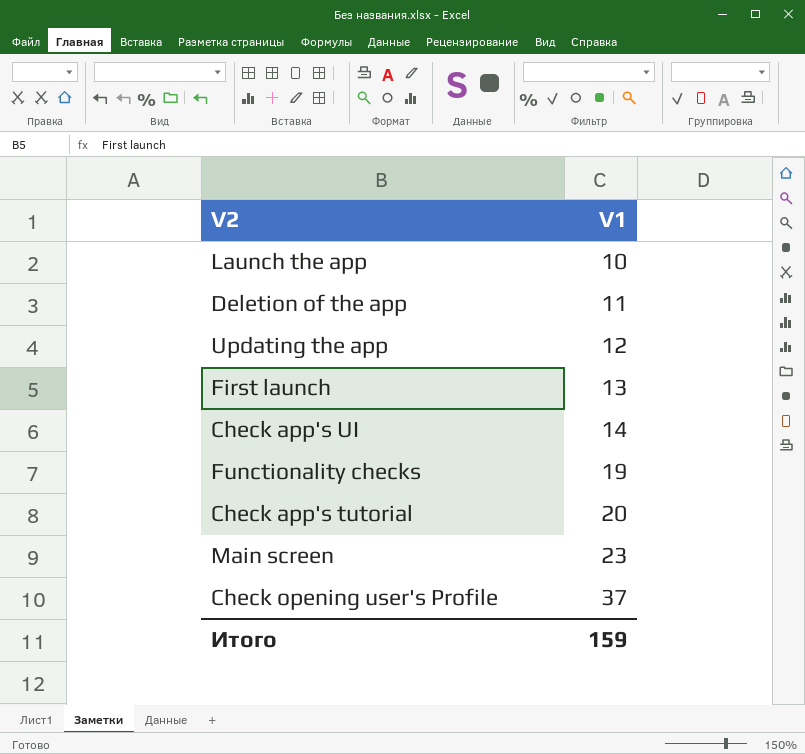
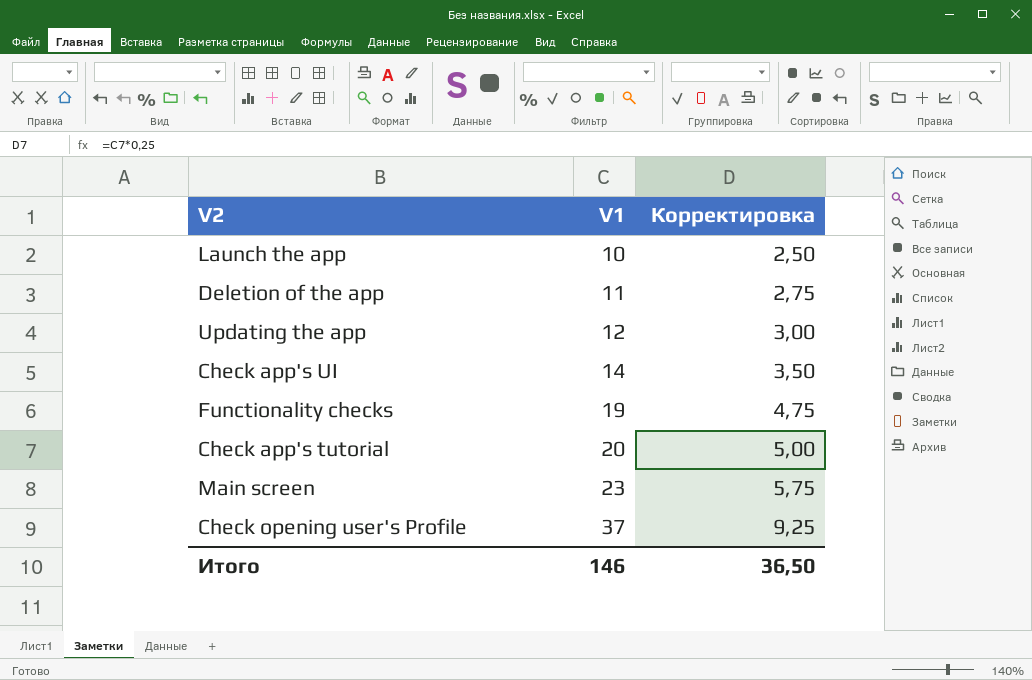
column Корректировка | formula: none -> [V1] * 0,25
row First launch: 13 -> none
Итого | V1: 159 -> 146

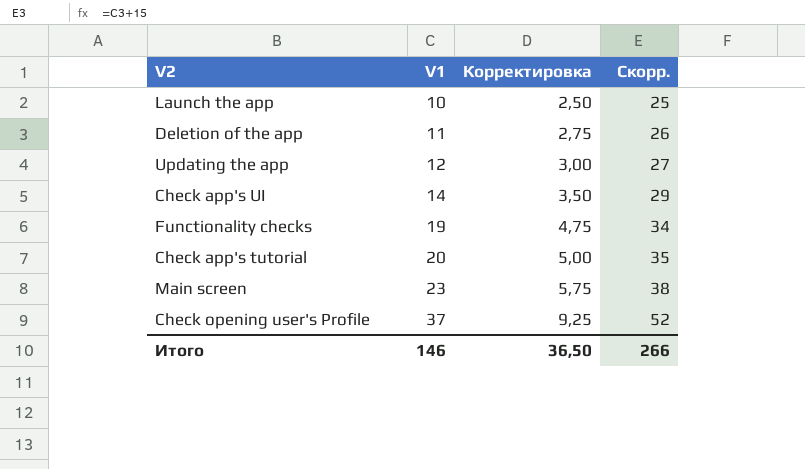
column Скорр. | formula: none -> [V1] + 15

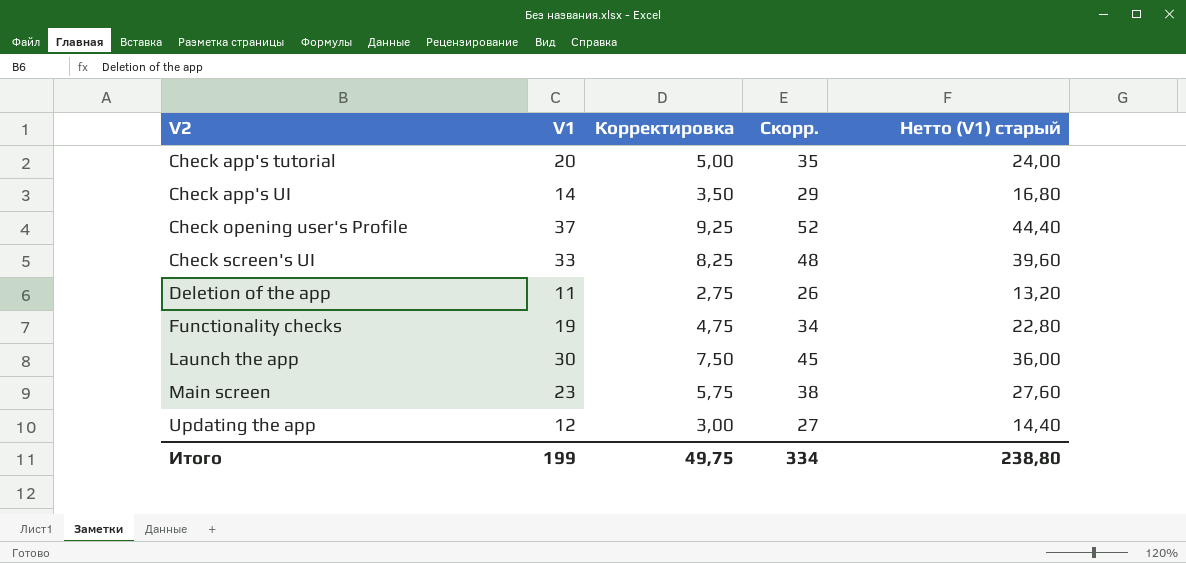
row order: V1 ascending -> V2 ascending
column Нетто (V1) старый | formula: none -> [V1] * 1,2
row Check screen's UI: none -> 33 | 8,25 | 48 | 39,60
Launch the app | V1: 10 -> 30
Launch the app | Корректировка: 2,50 -> 7,50
Launch the app | Скорр.: 25 -> 45
Итого | V1: 146 -> 199
Итого | Корректировка: 36,50 -> 49,75
Итого | Скорр.: 266 -> 334

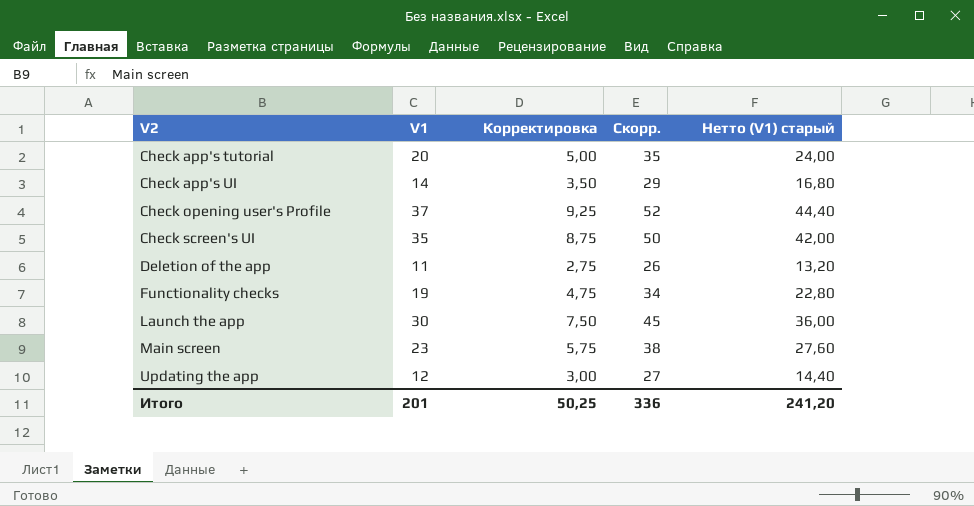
Check screen's UI | V1: 33 -> 35
Check screen's UI | Корректировка: 8,25 -> 8,75
Check screen's UI | Скорр.: 48 -> 50
Check screen's UI | Нетто (V1) старый: 39,60 -> 42,00
Итого | V1: 199 -> 201
Итого | Корректировка: 49,75 -> 50,25
Итого | Скорр.: 334 -> 336
Итого | Нетто (V1) старый: 238,80 -> 241,20

